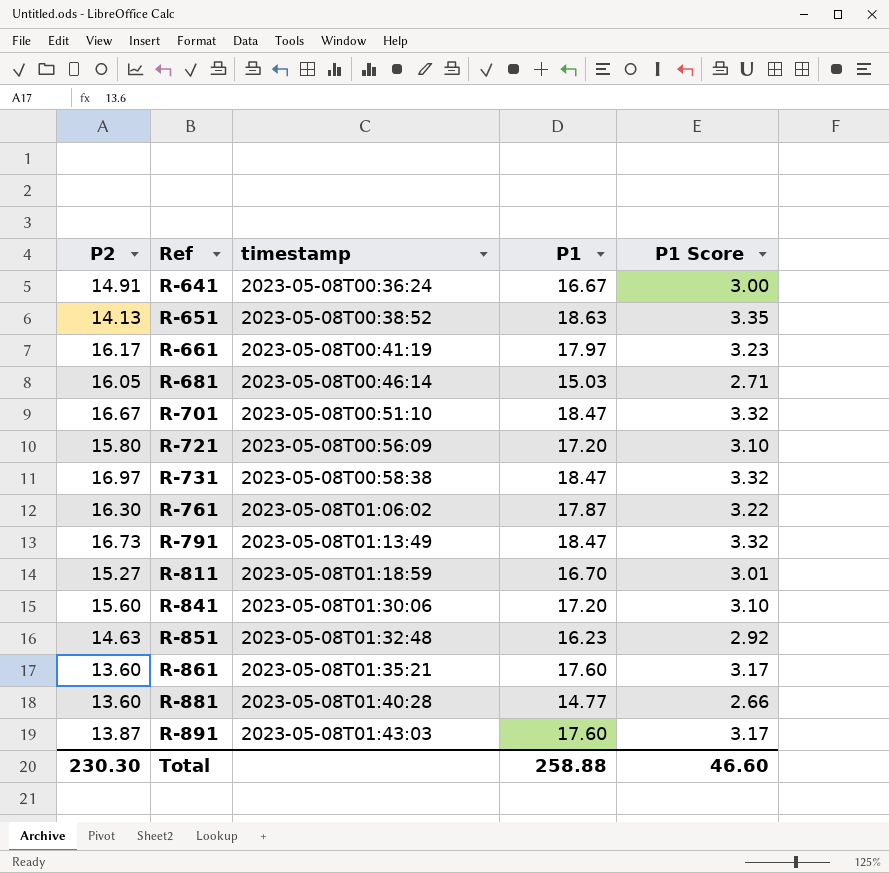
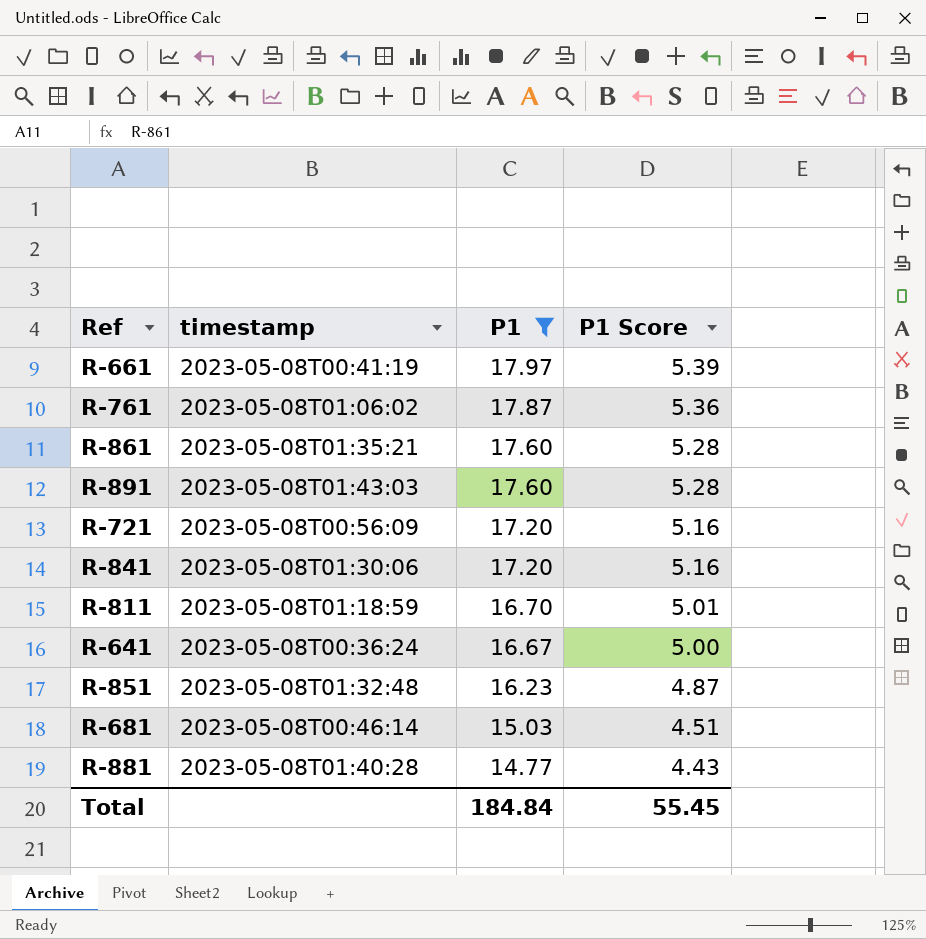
filter: none -> P1 <= 17.97
row order: Ref ascending -> P1 descending
column P2 | position: 1 -> none
column P1 Score | formula: [P1] * 0.18 -> [P1] * 0.3
Total | P1: 258.88 -> 184.84
Total | P1 Score: 46.60 -> 55.45

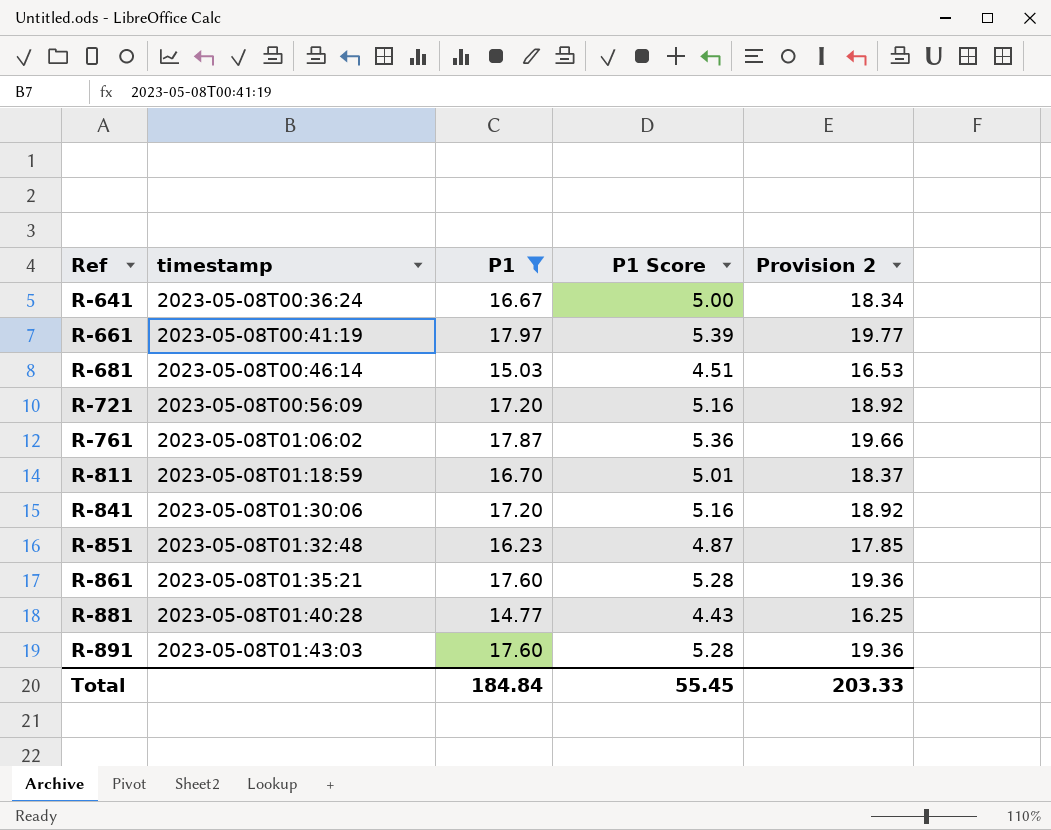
row order: P1 descending -> Ref ascending
column Provision 2 | formula: none -> [P1] * 1.1

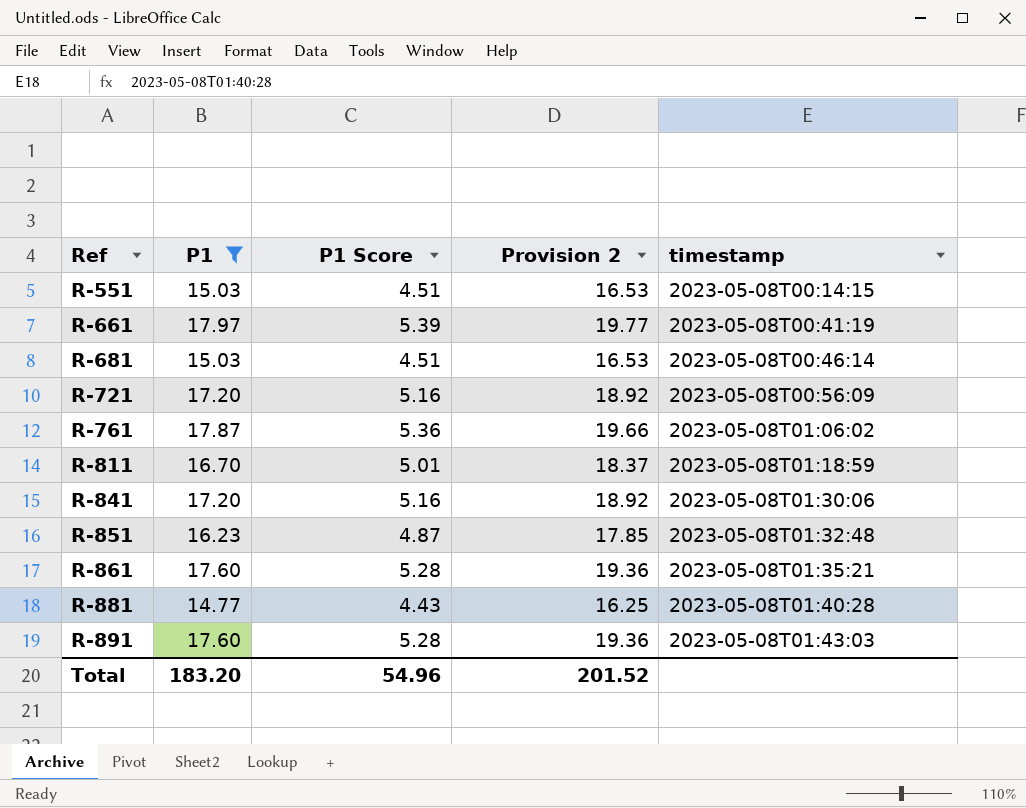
column timestamp | position: 2 -> 5
row R-641: 2023-05-08T00:36:24 | 16.67 | 5.00 | 18.34 -> none
row R-551: none -> 15.03 | 4.51 | 16.53 | 2023-05-08T00:14:15
Total | P1: 184.84 -> 183.20
Total | P1 Score: 55.45 -> 54.96
Total | Provision 2: 203.33 -> 201.52

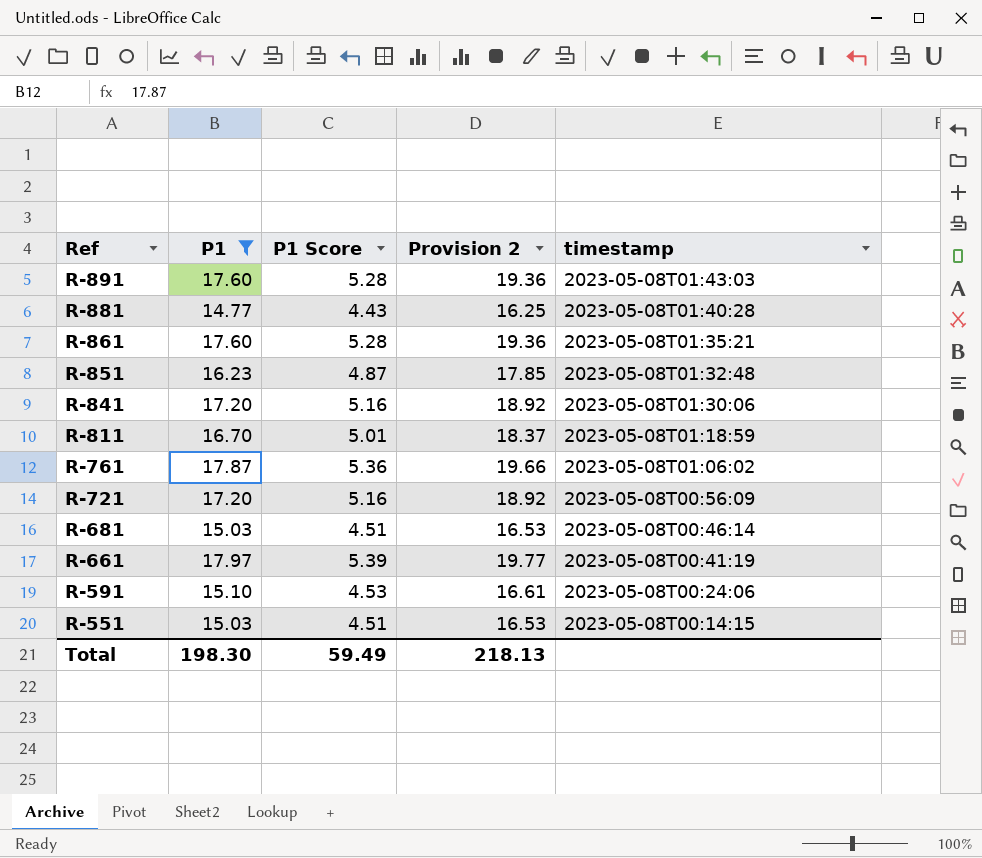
row order: Ref ascending -> Ref descending
row R-591: none -> 15.10 | 4.53 | 16.61 | 2023-05-08T00:24:06
Total | P1: 183.20 -> 198.30
Total | P1 Score: 54.96 -> 59.49
Total | Provision 2: 201.52 -> 218.13

